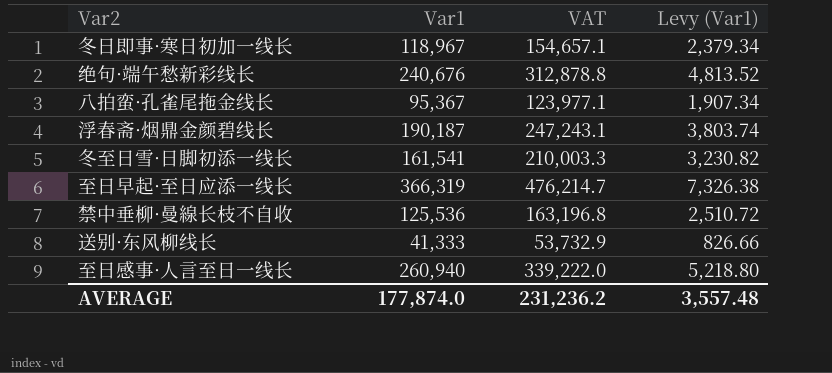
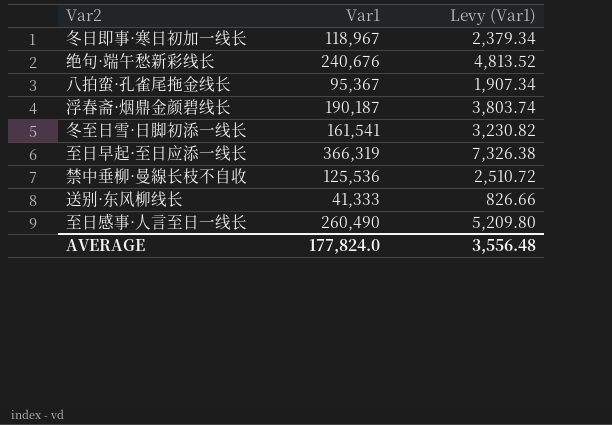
column VAT | formula: [Var1] * 1.3 -> none
至日感事·人言至日一线长 | Var1: 260,940 -> 260,490
至日感事·人言至日一线长 | Levy (Var1): 5,218.80 -> 5,209.80
AVERAGE | Var1: 177,874.0 -> 177,824.0
AVERAGE | Levy (Var1): 3,557.48 -> 3,556.48

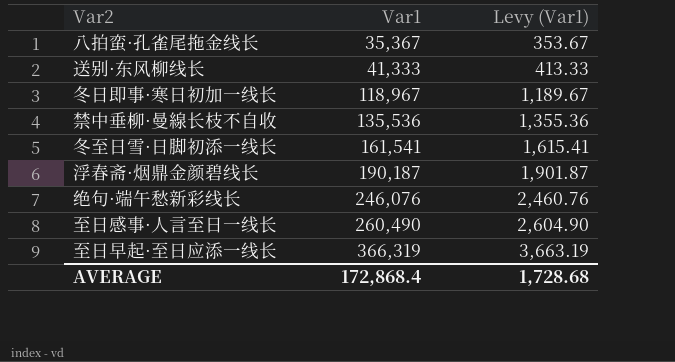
row order: none -> Var1 ascending
column Levy (Var1) | formula: [Var1] * 0.02 -> [Var1] * 0.01
八拍蛮·孔雀尾拖金线长 | Var1: 95,367 -> 35,367
禁中垂柳·曼線长枝不自收 | Var1: 125,536 -> 135,536
绝句·端午愁新彩线长 | Var1: 240,676 -> 246,076
AVERAGE | Var1: 177,824.0 -> 172,868.4
AVERAGE | Levy (Var1): 3,556.48 -> 1,728.68

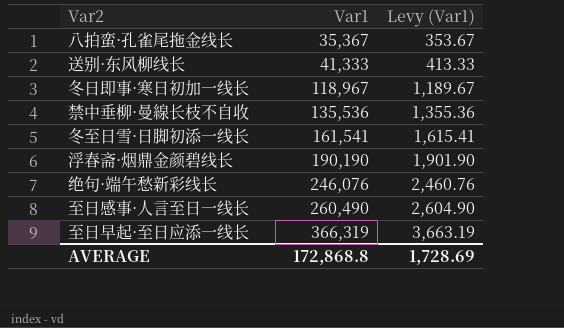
浮春斋·烟鼎金颜碧线长 | Var1: 190,187 -> 190,190
浮春斋·烟鼎金颜碧线长 | Levy (Var1): 1,901.87 -> 1,901.90
AVERAGE | Var1: 172,868.4 -> 172,868.8
AVERAGE | Levy (Var1): 1,728.68 -> 1,728.69

